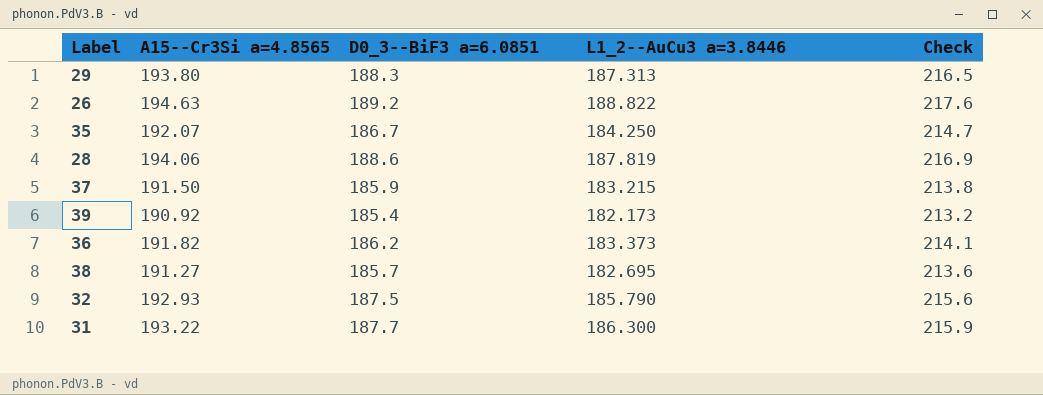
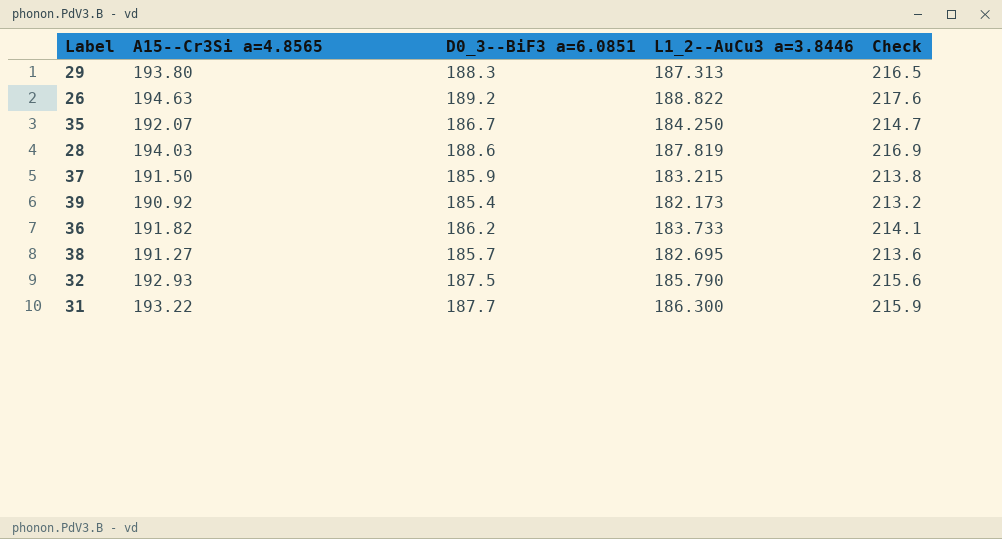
28 | A15--Cr3Si a=4.8565: 194.06 -> 194.03
36 | L1_2--AuCu3 a=3.8446: 183.373 -> 183.733

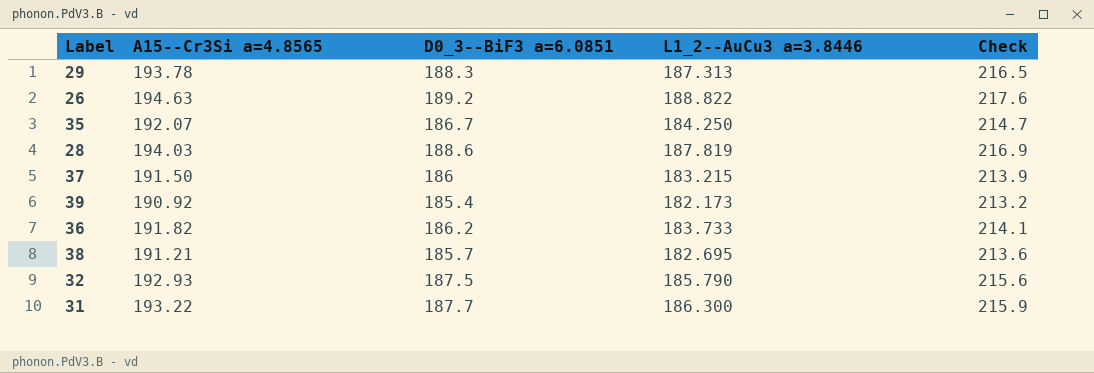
29 | A15--Cr3Si a=4.8565: 193.80 -> 193.78
37 | D0_3--BiF3 a=6.0851: 185.9 -> 186
37 | Check: 213.8 -> 213.9
38 | A15--Cr3Si a=4.8565: 191.27 -> 191.21

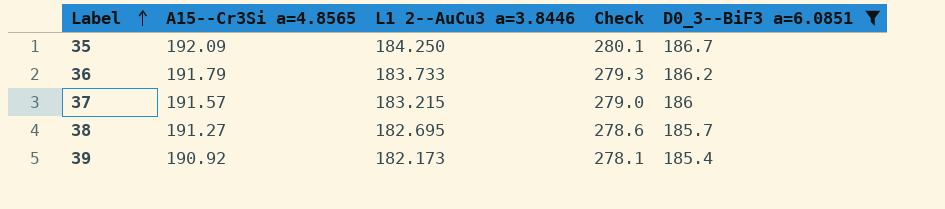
filter: none -> D0_3--BiF3 a=6.0851 <= 186.7
row order: none -> Label ascending
column name: L1_2--AuCu3 a=3.8446 -> L1 2--AuCu3 a=3.8446
column Check | formula: [D0_3--BiF3 a=6.0851] * 1.15 -> [D0_3--BiF3 a=6.0851] * 1.5
column D0_3--BiF3 a=6.0851 | position: 3 -> 5
35 | A15--Cr3Si a=4.8565: 192.07 -> 192.09
36 | A15--Cr3Si a=4.8565: 191.82 -> 191.79
37 | A15--Cr3Si a=4.8565: 191.50 -> 191.57
38 | A15--Cr3Si a=4.8565: 191.21 -> 191.27

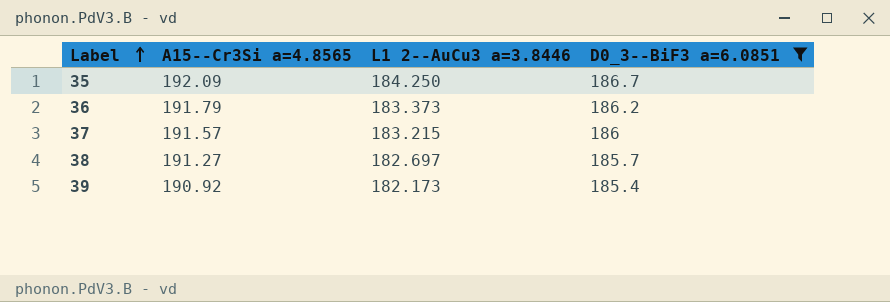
column Check | formula: [D0_3--BiF3 a=6.0851] * 1.5 -> none
36 | L1 2--AuCu3 a=3.8446: 183.733 -> 183.373
38 | L1 2--AuCu3 a=3.8446: 182.695 -> 182.697

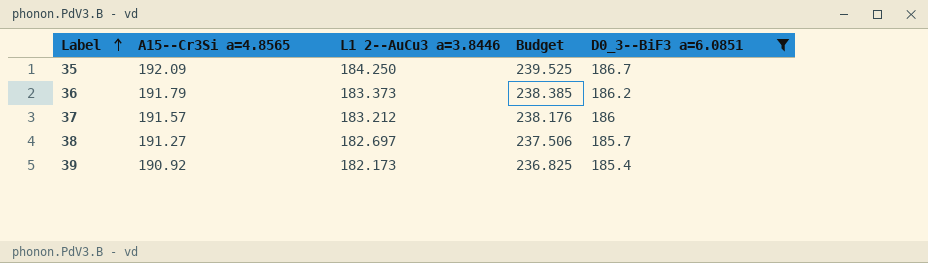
column Budget | formula: none -> [L1 2--AuCu3 a=3.8446] * 1.3
37 | L1 2--AuCu3 a=3.8446: 183.215 -> 183.212

